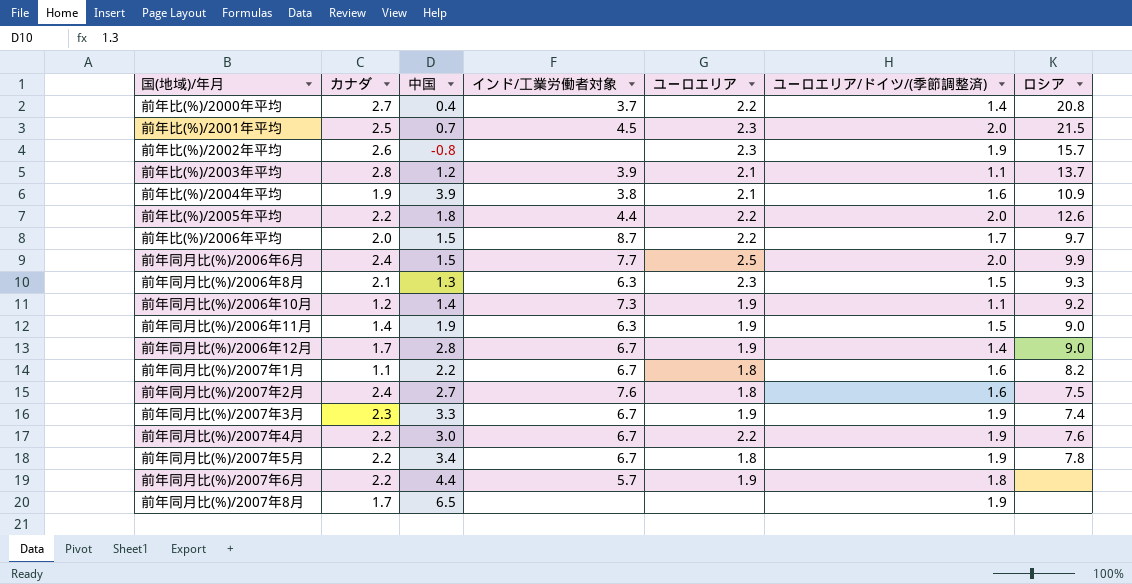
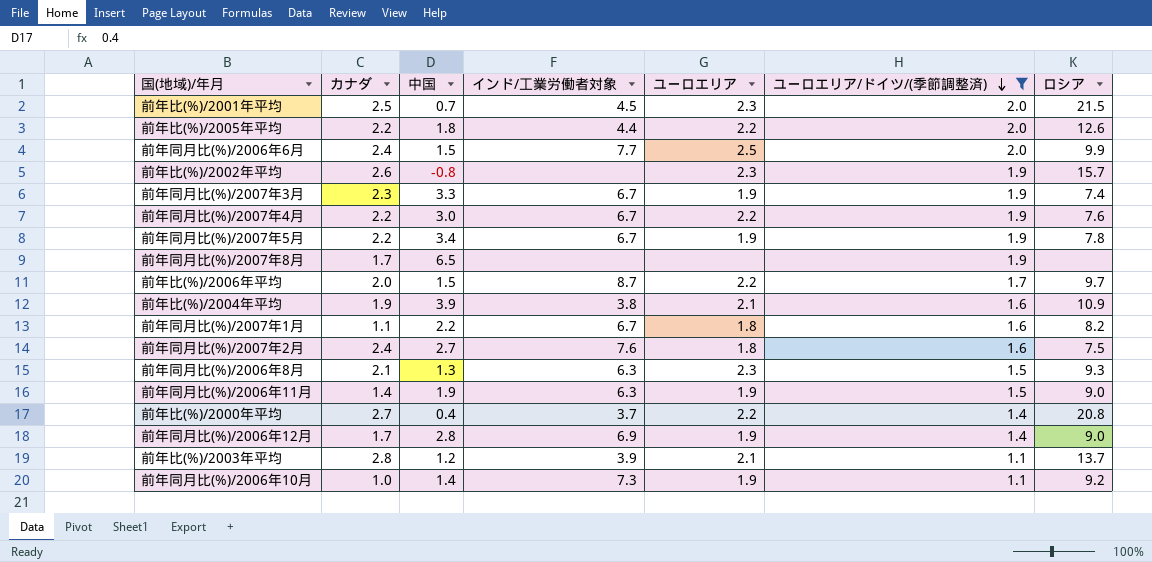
filter: none -> ユーロエリア/ドイツ/(季節調整済) != 1.8
row order: none -> ユーロエリア/ドイツ/(季節調整済) descending
前年同月比(%)/2007年5月 | ユーロエリア: 1.8 -> 1.9
前年同月比(%)/2006年12月 | インド/工業労働者対象: 6.7 -> 6.9
前年同月比(%)/2006年10月 | カナダ: 1.2 -> 1.0

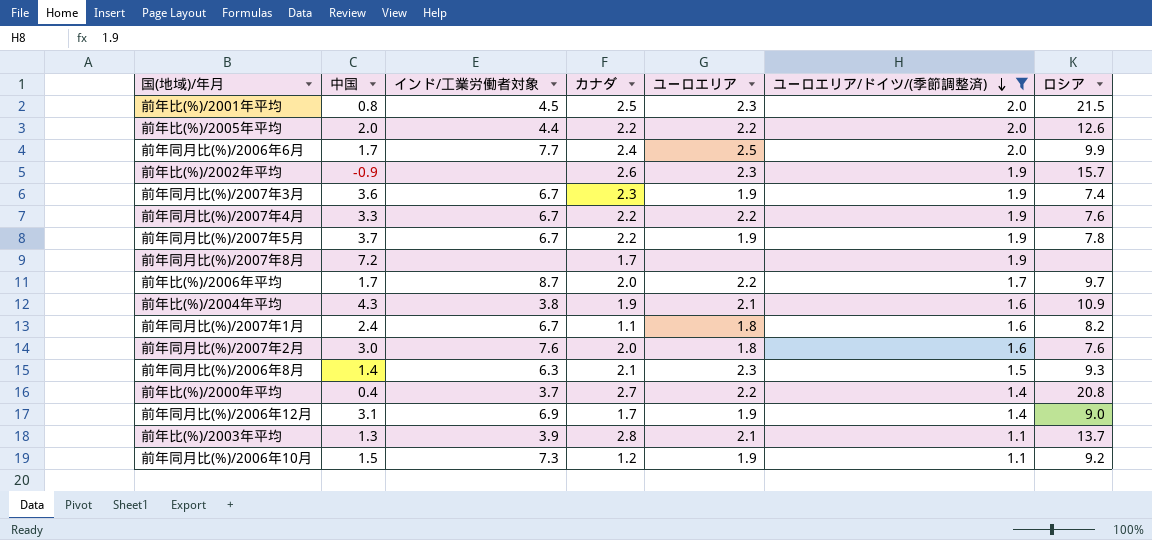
column カナダ | position: 2 -> 4
row 前年同月比(%)/2006年11月: 1.4 | 1.9 | 6.3 | 1.9 | 1.5 | 9.0 -> none
前年比(%)/2001年平均 | 中国: 0.7 -> 0.8
前年比(%)/2005年平均 | 中国: 1.8 -> 2.0
前年同月比(%)/2006年6月 | 中国: 1.5 -> 1.7
前年比(%)/2002年平均 | 中国: -0.8 -> -0.9
前年同月比(%)/2007年3月 | 中国: 3.3 -> 3.6
前年同月比(%)/2007年4月 | 中国: 3.0 -> 3.3
前年同月比(%)/2007年5月 | 中国: 3.4 -> 3.7
前年同月比(%)/2007年8月 | 中国: 6.5 -> 7.2
前年比(%)/2006年平均 | 中国: 1.5 -> 1.7
前年比(%)/2004年平均 | 中国: 3.9 -> 4.3
前年同月比(%)/2007年1月 | 中国: 2.2 -> 2.4
前年同月比(%)/2007年2月 | 中国: 2.7 -> 3.0
前年同月比(%)/2007年2月 | カナダ: 2.4 -> 2.0
前年同月比(%)/2007年2月 | ロシア: 7.5 -> 7.6
前年同月比(%)/2006年8月 | 中国: 1.3 -> 1.4
前年同月比(%)/2006年12月 | 中国: 2.8 -> 3.1
前年比(%)/2003年平均 | 中国: 1.2 -> 1.3
前年同月比(%)/2006年10月 | 中国: 1.4 -> 1.5
前年同月比(%)/2006年10月 | カナダ: 1.0 -> 1.2

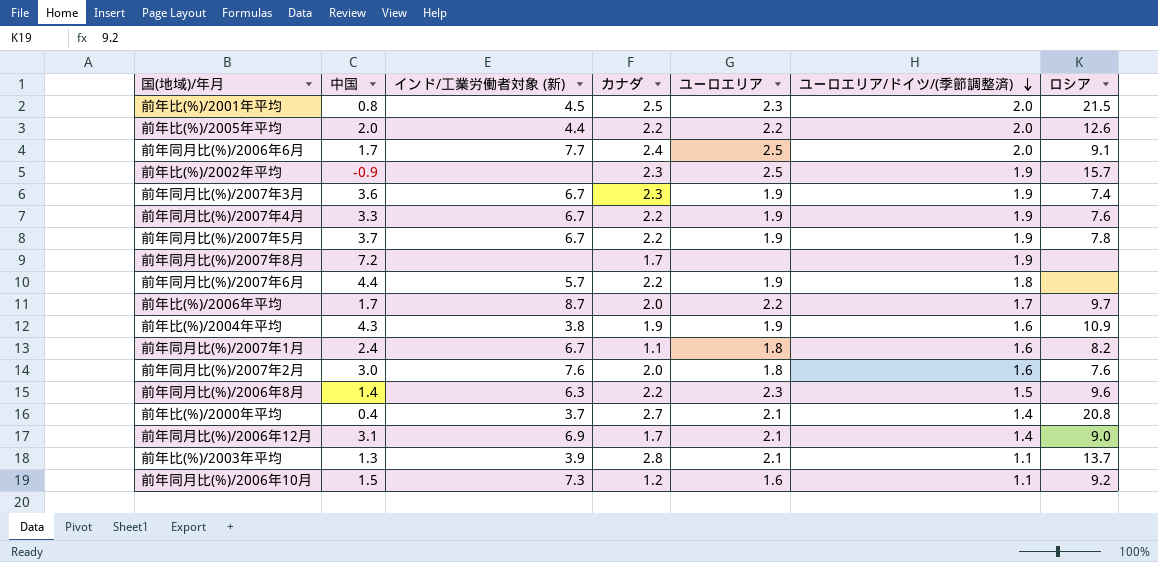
filter: ユーロエリア/ドイツ/(季節調整済) != 1.8 -> none
column name: インド/工業労働者対象 -> インド/工業労働者対象 (新)
前年同月比(%)/2006年6月 | ロシア: 9.9 -> 9.1
前年比(%)/2002年平均 | カナダ: 2.6 -> 2.3
前年比(%)/2002年平均 | ユーロエリア: 2.3 -> 2.5
前年同月比(%)/2007年4月 | ユーロエリア: 2.2 -> 1.9
前年比(%)/2004年平均 | ユーロエリア: 2.1 -> 1.9
前年同月比(%)/2006年8月 | カナダ: 2.1 -> 2.2
前年同月比(%)/2006年8月 | ロシア: 9.3 -> 9.6
前年比(%)/2000年平均 | ユーロエリア: 2.2 -> 2.1
前年同月比(%)/2006年12月 | ユーロエリア: 1.9 -> 2.1
前年同月比(%)/2006年10月 | ユーロエリア: 1.9 -> 1.6

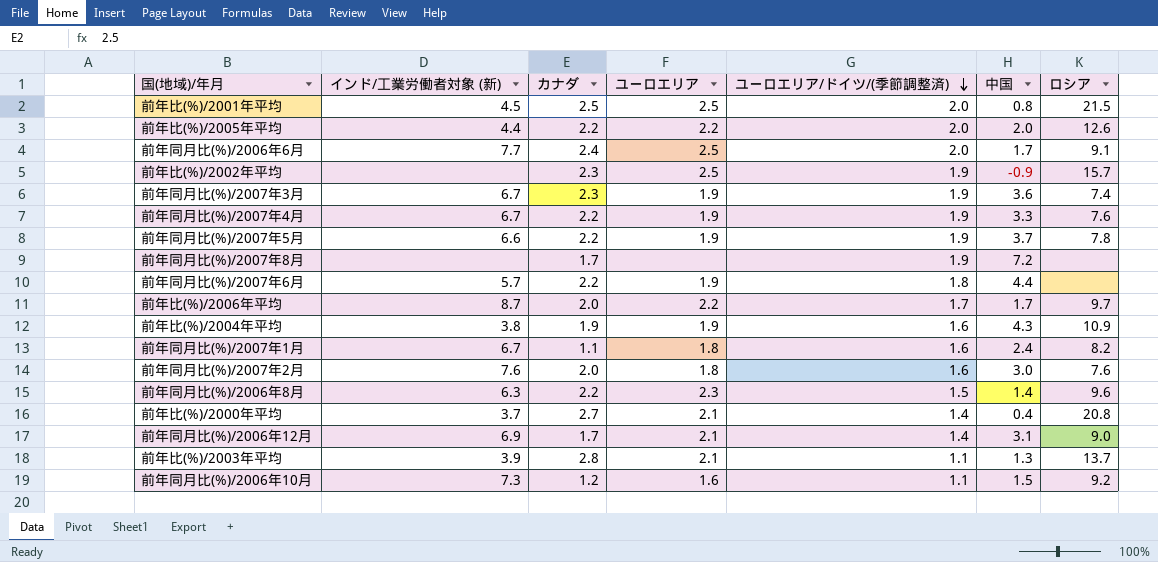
column 中国 | position: 2 -> 6
前年比(%)/2001年平均 | ユーロエリア: 2.3 -> 2.5
前年同月比(%)/2007年5月 | インド/工業労働者対象 (新): 6.7 -> 6.6

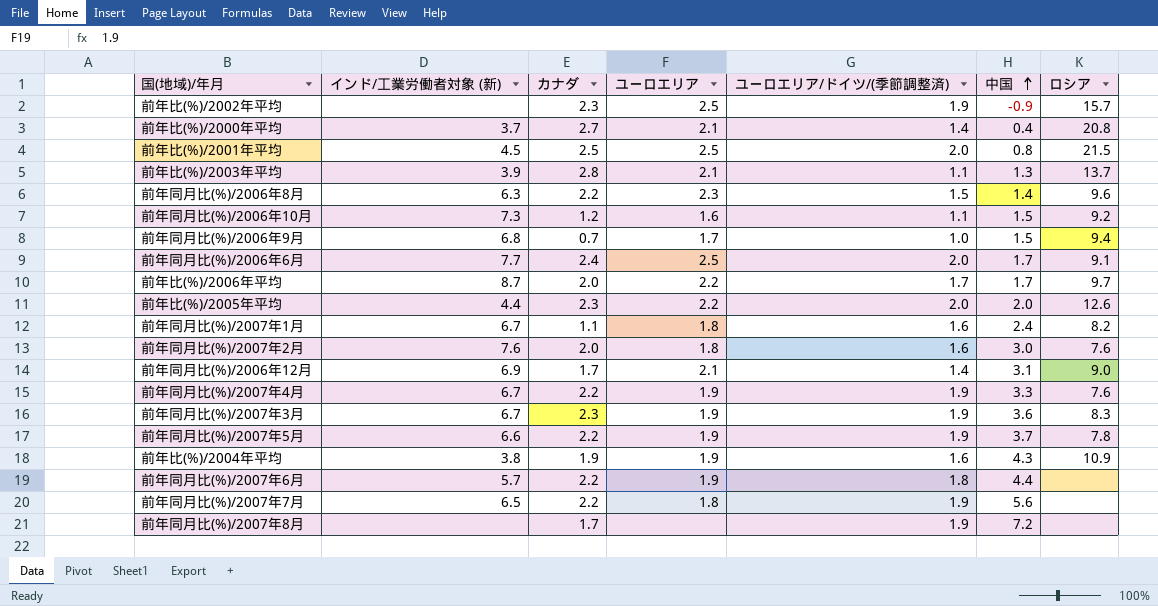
row order: ユーロエリア/ドイツ/(季節調整済) descending -> 中国 ascending
row 前年同月比(%)/2006年9月: none -> 6.8 | 0.7 | 1.7 | 1.0 | 1.5 | 9.4
前年比(%)/2005年平均 | カナダ: 2.2 -> 2.3
前年同月比(%)/2007年3月 | ロシア: 7.4 -> 8.3
row 前年同月比(%)/2007年7月: none -> 6.5 | 2.2 | 1.8 | 1.9 | 5.6 | none

